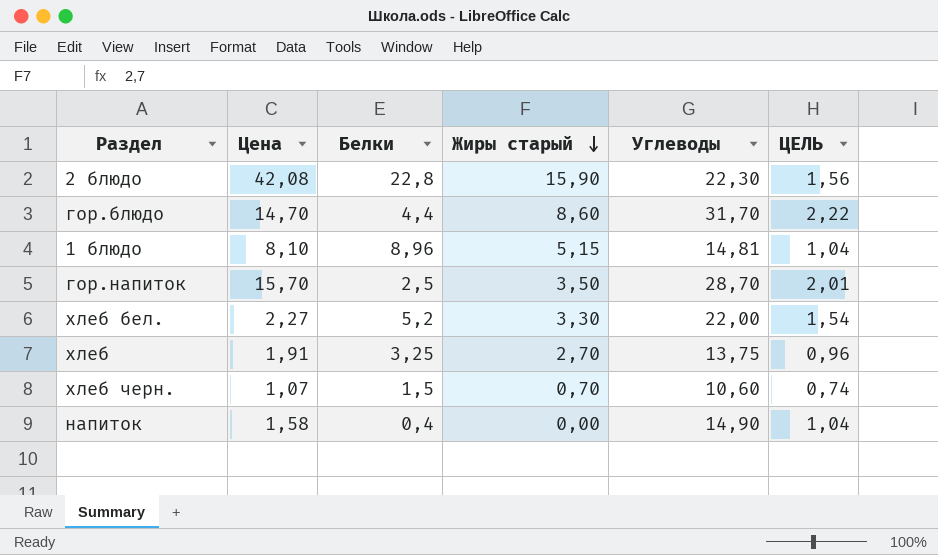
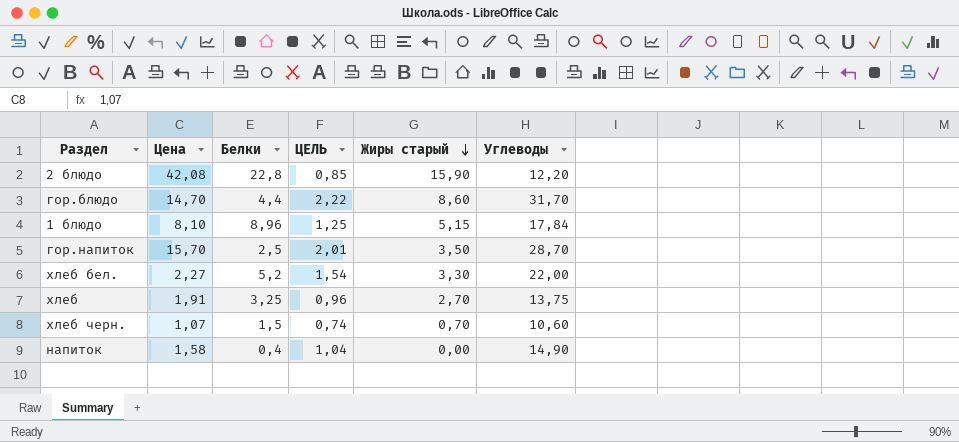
column ЦЕЛЬ | position: 6 -> 4
2 блюдо | ЦЕЛЬ: 1,56 -> 0,85
2 блюдо | Углеводы: 22,30 -> 12,20
1 блюдо | ЦЕЛЬ: 1,04 -> 1,25
1 блюдо | Углеводы: 14,81 -> 17,84

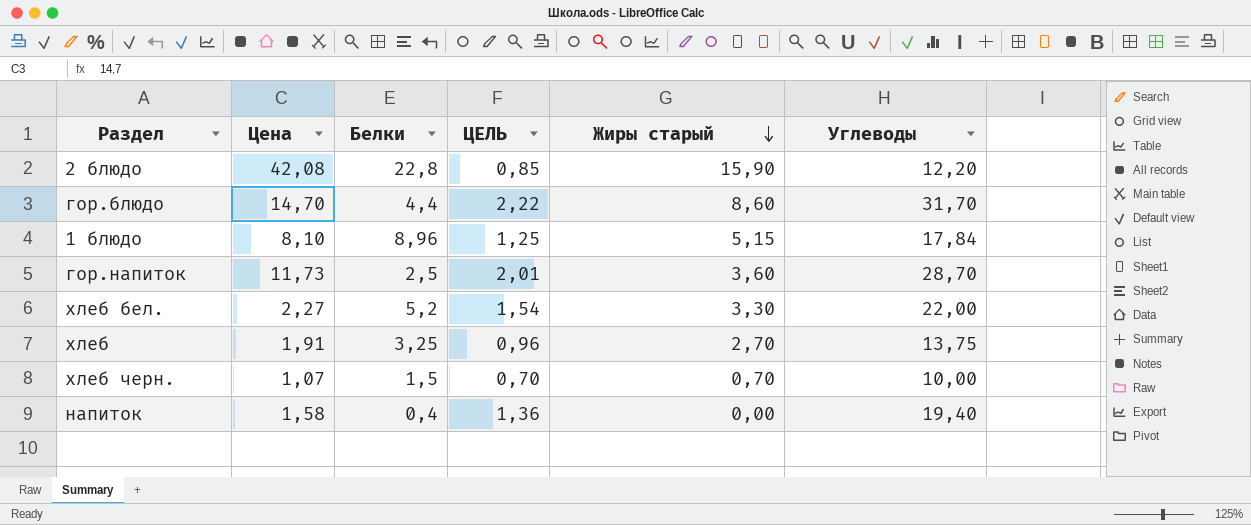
гор.напиток | Цена: 15,70 -> 11,73
гор.напиток | Жиры старый: 3,50 -> 3,60
хлеб черн. | ЦЕЛЬ: 0,74 -> 0,70
хлеб черн. | Углеводы: 10,60 -> 10,00
напиток | ЦЕЛЬ: 1,04 -> 1,36
напиток | Углеводы: 14,90 -> 19,40

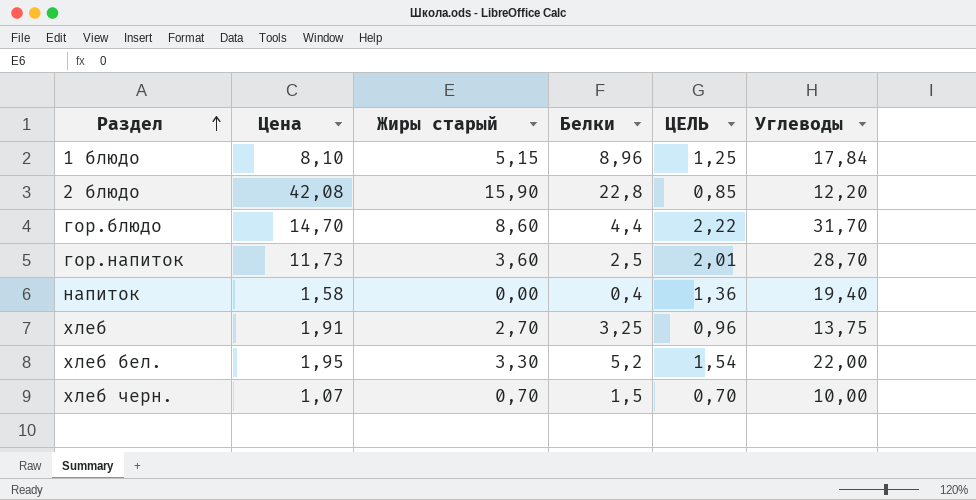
row order: Жиры старый descending -> Раздел ascending
column Жиры старый | position: 5 -> 3
хлеб бел. | Цена: 2,27 -> 1,95

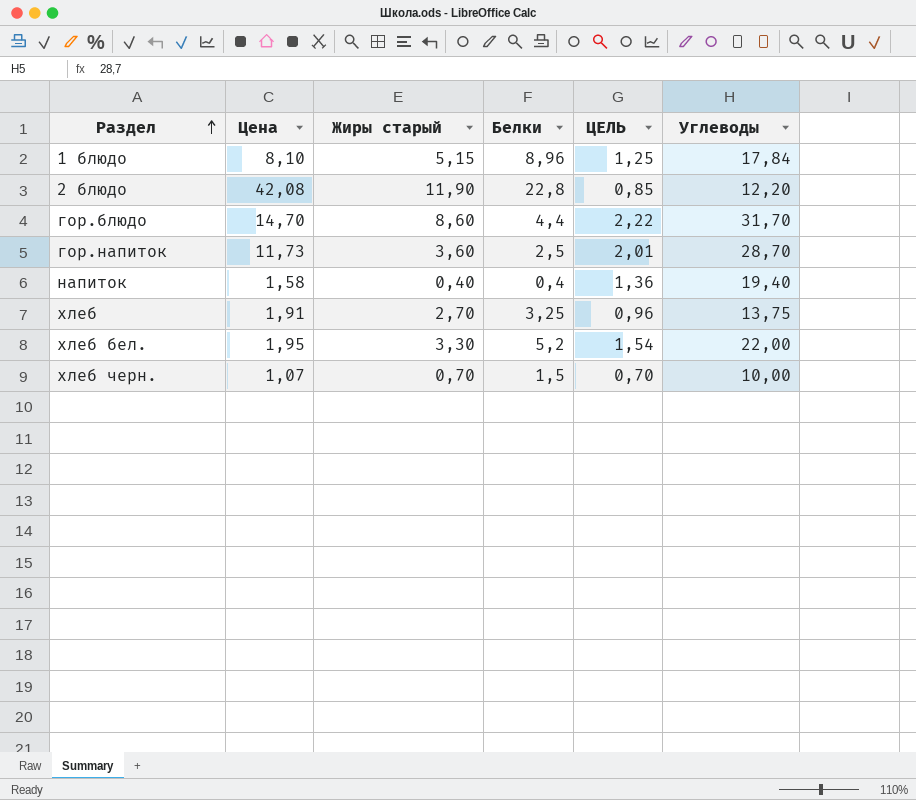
2 блюдо | Жиры старый: 15,90 -> 11,90
напиток | Жиры старый: 0,00 -> 0,40

